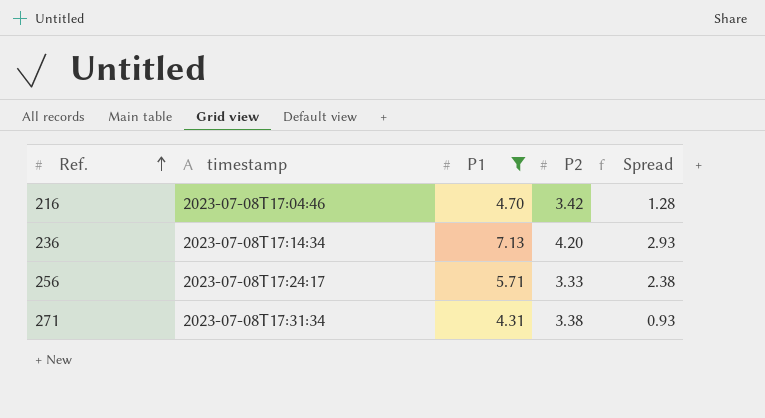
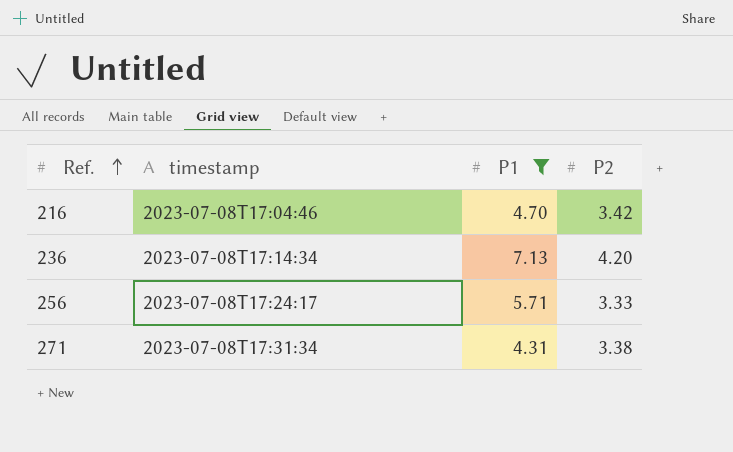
column Spread | formula: [P1] - [P2] -> none

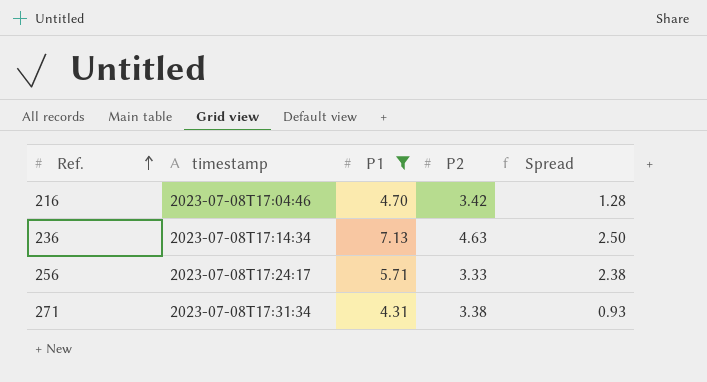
column Spread | formula: none -> [P1] - [P2]
236 | P2: 4.20 -> 4.63

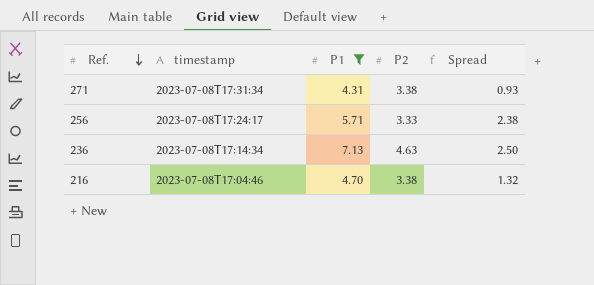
row order: Ref. ascending -> Ref. descending
216 | P2: 3.42 -> 3.38
216 | Spread: 1.28 -> 1.32

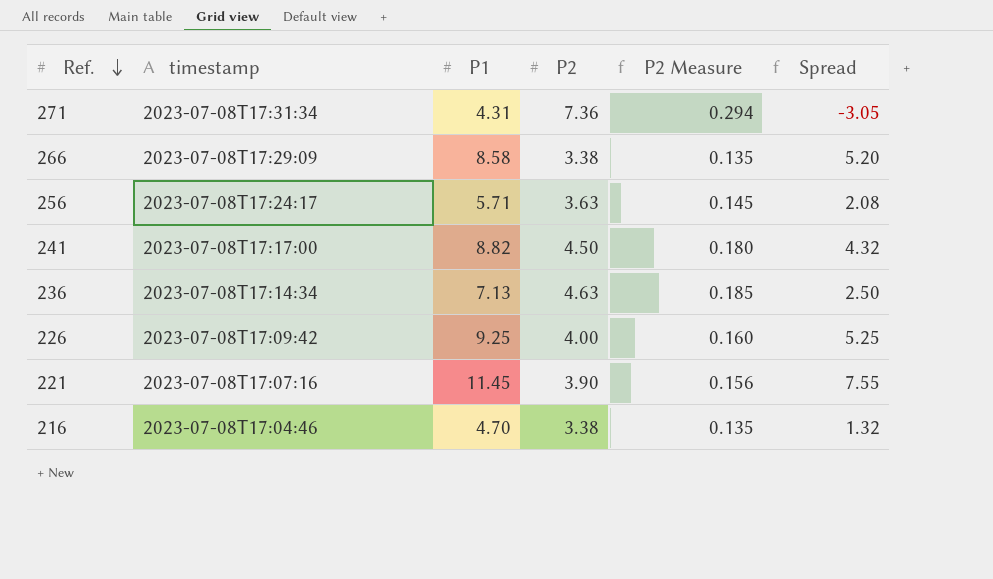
filter: P1 <= 7.13 -> none
column P2 Measure | formula: none -> [P2] * 0.04
271 | P2: 3.38 -> 7.36
271 | Spread: 0.93 -> -3.05
256 | P2: 3.33 -> 3.63
256 | Spread: 2.38 -> 2.08

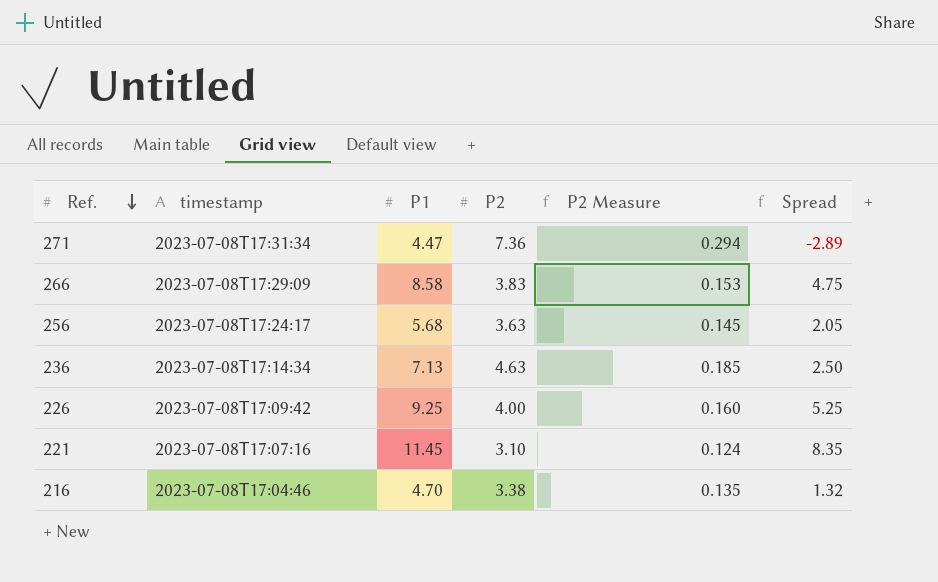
row 241: 2023-07-08T17:17:00 | 8.82 | 4.50 | 0.180 | 4.32 -> none
271 | P1: 4.31 -> 4.47
271 | Spread: -3.05 -> -2.89
266 | P2: 3.38 -> 3.83
266 | P2 Measure: 0.135 -> 0.153
266 | Spread: 5.20 -> 4.75
256 | P1: 5.71 -> 5.68
256 | Spread: 2.08 -> 2.05
221 | P2: 3.90 -> 3.10
221 | P2 Measure: 0.156 -> 0.124
221 | Spread: 7.55 -> 8.35

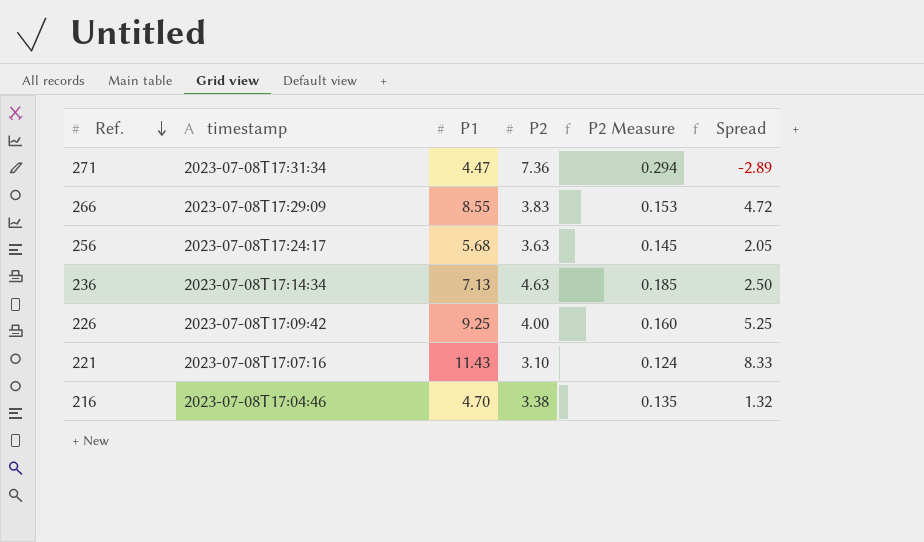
266 | P1: 8.58 -> 8.55
266 | Spread: 4.75 -> 4.72
221 | P1: 11.45 -> 11.43
221 | Spread: 8.35 -> 8.33

